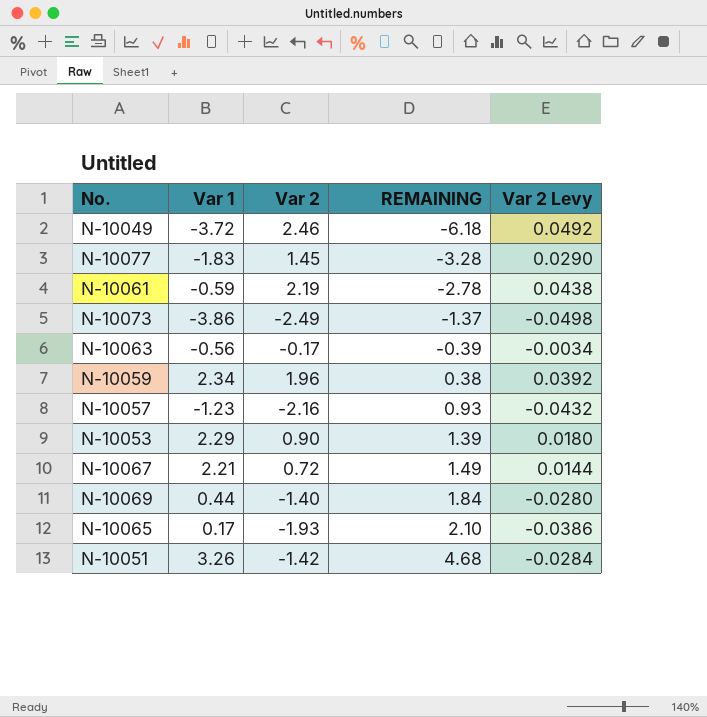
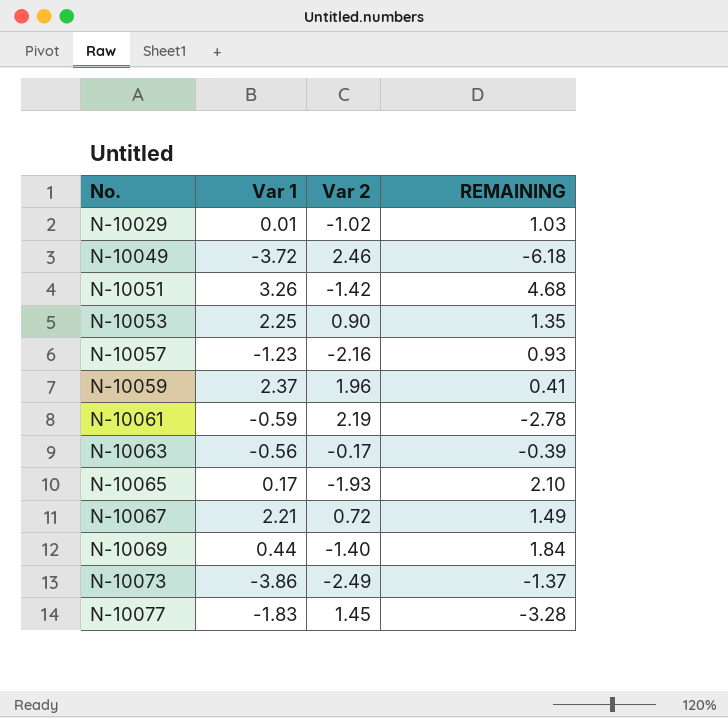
row order: REMAINING ascending -> No. ascending
column Var 2 Levy | formula: [Var 2] * 0.02 -> none
row N-10029: none -> 0.01 | -1.02 | 1.03
N-10053 | Var 1: 2.29 -> 2.25
N-10053 | REMAINING: 1.39 -> 1.35
N-10059 | Var 1: 2.34 -> 2.37
N-10059 | REMAINING: 0.38 -> 0.41

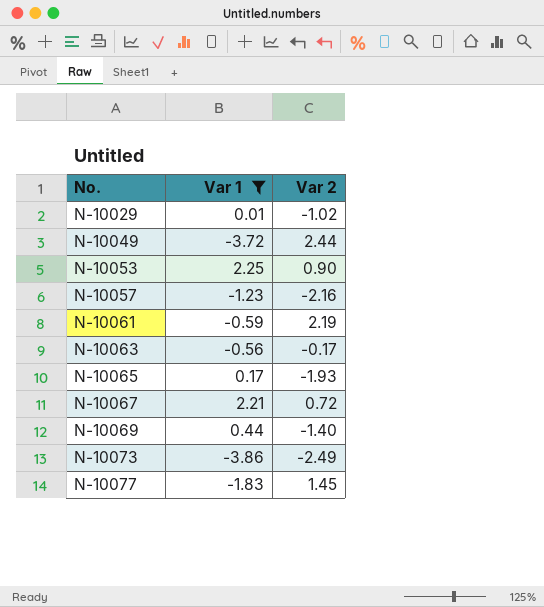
filter: none -> Var 1 <= 2.25
column REMAINING | formula: [Var 1] - [Var 2] -> none
N-10049 | Var 2: 2.46 -> 2.44

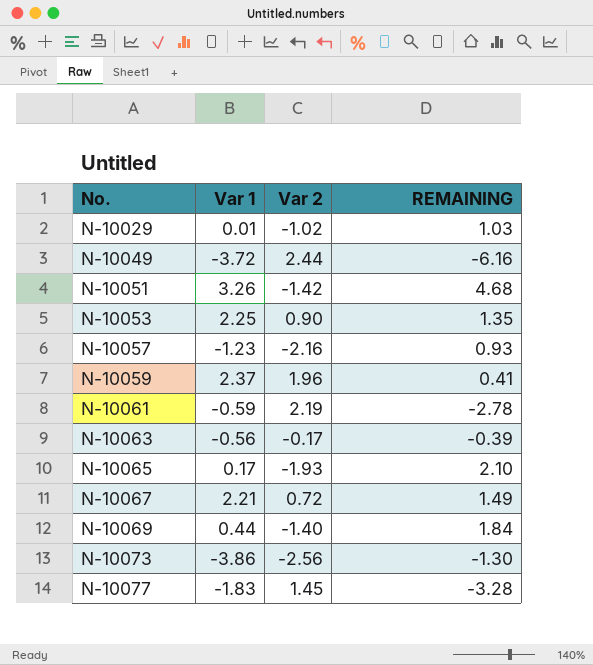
filter: Var 1 <= 2.25 -> none
column REMAINING | formula: none -> [Var 1] - [Var 2]
N-10073 | Var 2: -2.49 -> -2.56

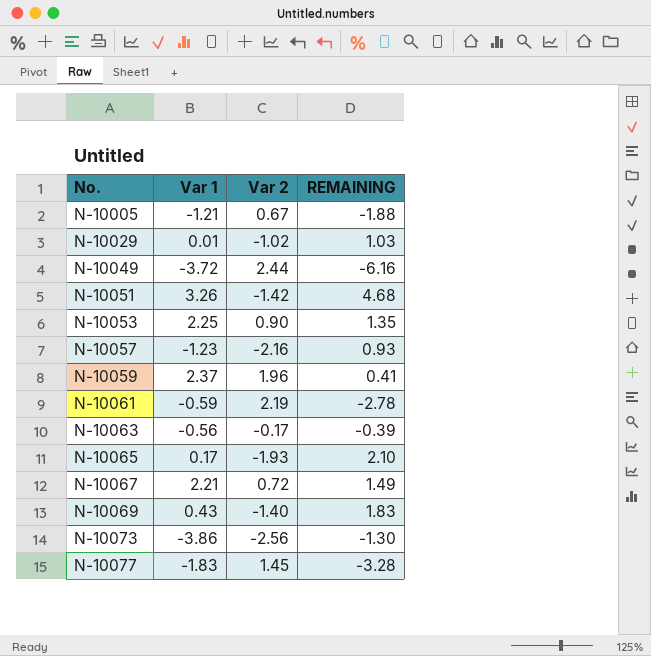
row N-10005: none -> -1.21 | 0.67 | -1.88
N-10069 | Var 1: 0.44 -> 0.43
N-10069 | REMAINING: 1.84 -> 1.83

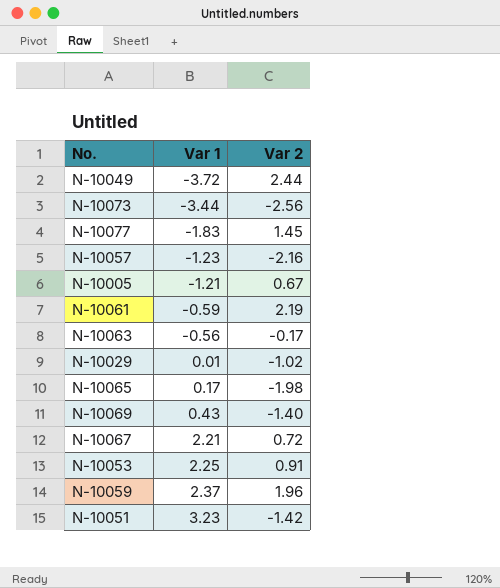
row order: No. ascending -> Var 1 ascending
column REMAINING | formula: [Var 1] - [Var 2] -> none
N-10073 | Var 1: -3.86 -> -3.44
N-10065 | Var 2: -1.93 -> -1.98
N-10053 | Var 2: 0.90 -> 0.91
N-10051 | Var 1: 3.26 -> 3.23

